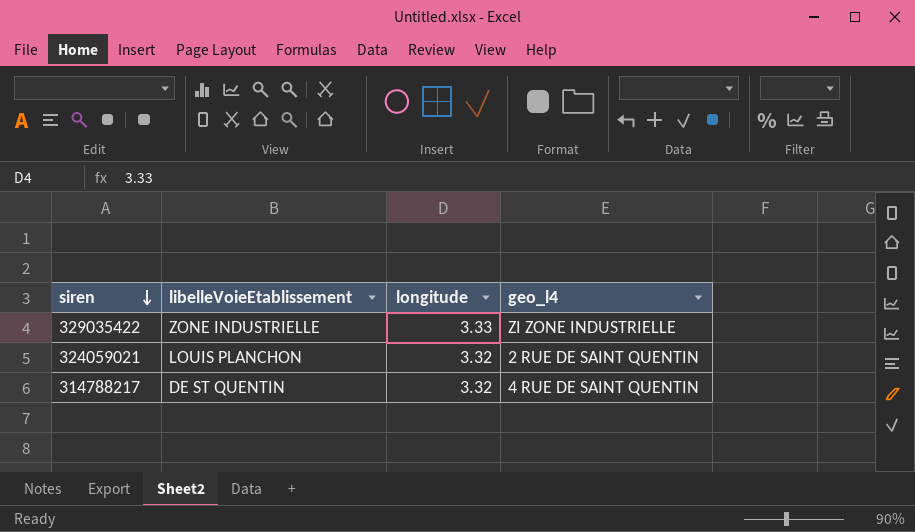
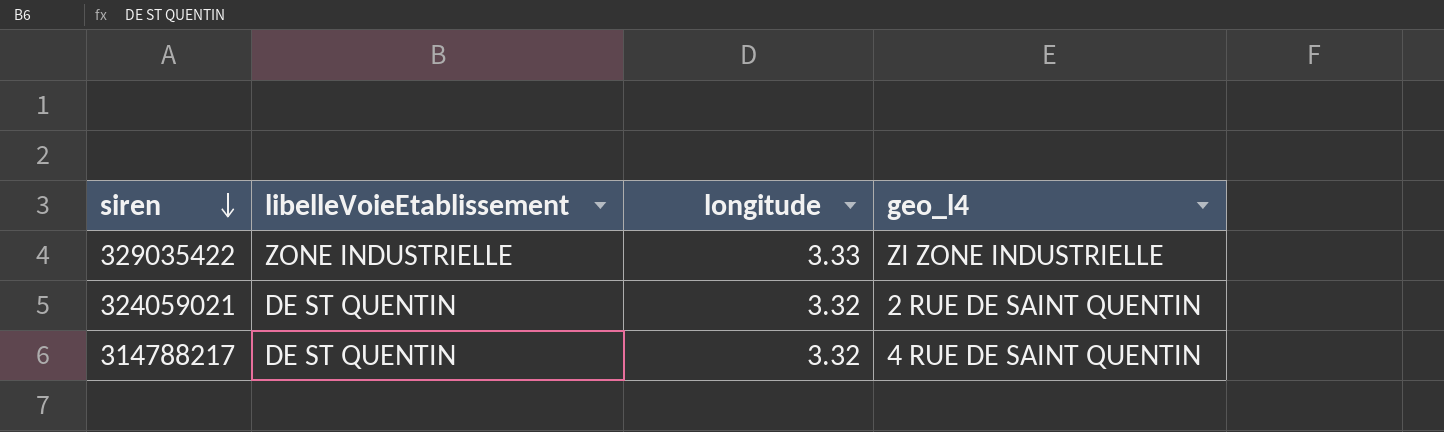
324059021 | libelleVoieEtablissement: LOUIS PLANCHON -> DE ST QUENTIN

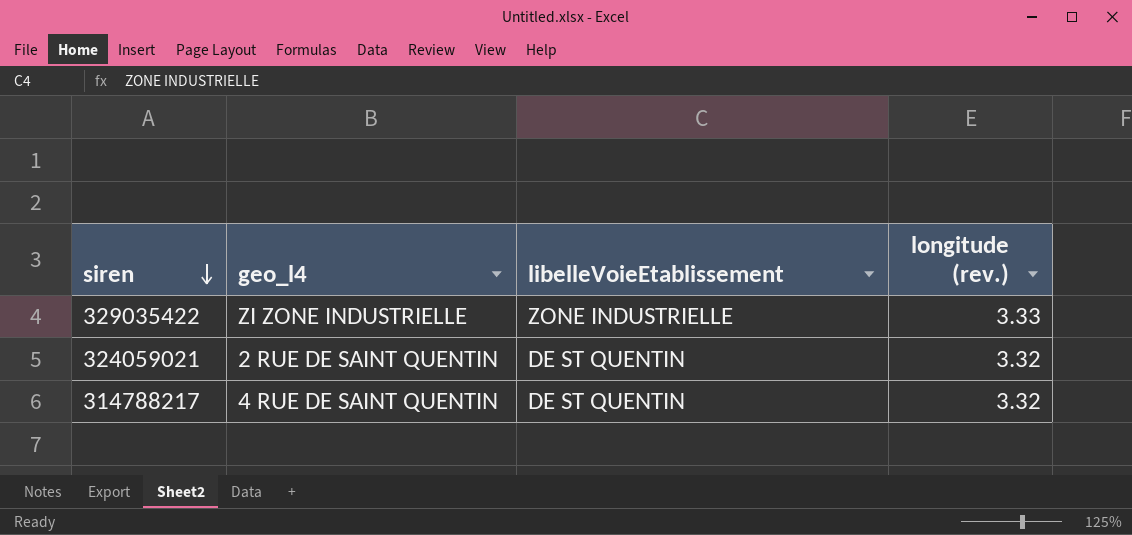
column geo_l4 | position: 4 -> 2
column name: longitude -> longitude (rev.)

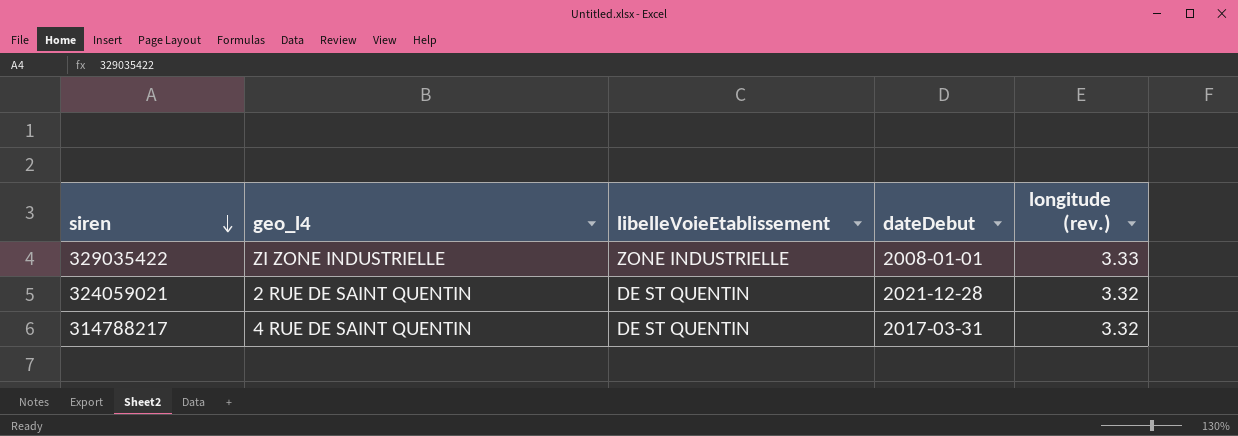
column dateDebut | position: none -> 4

